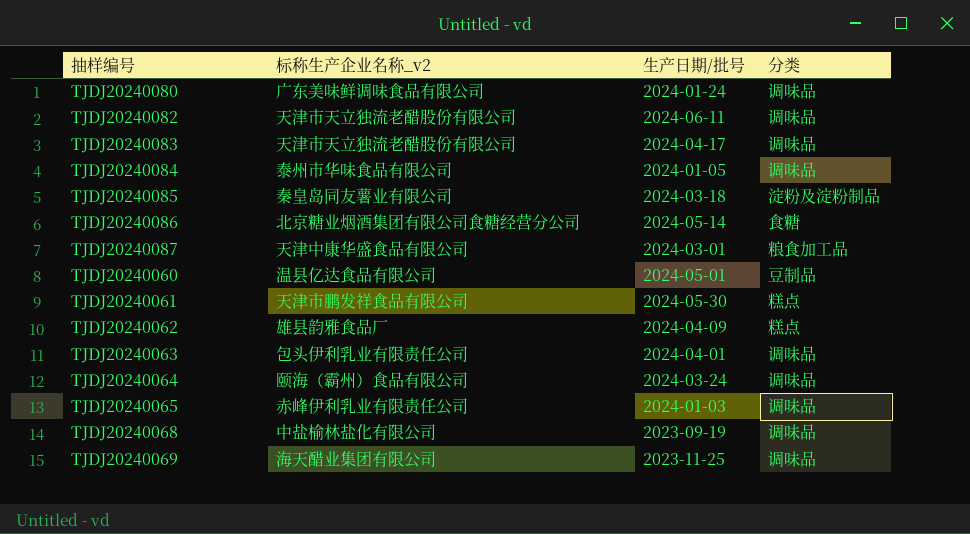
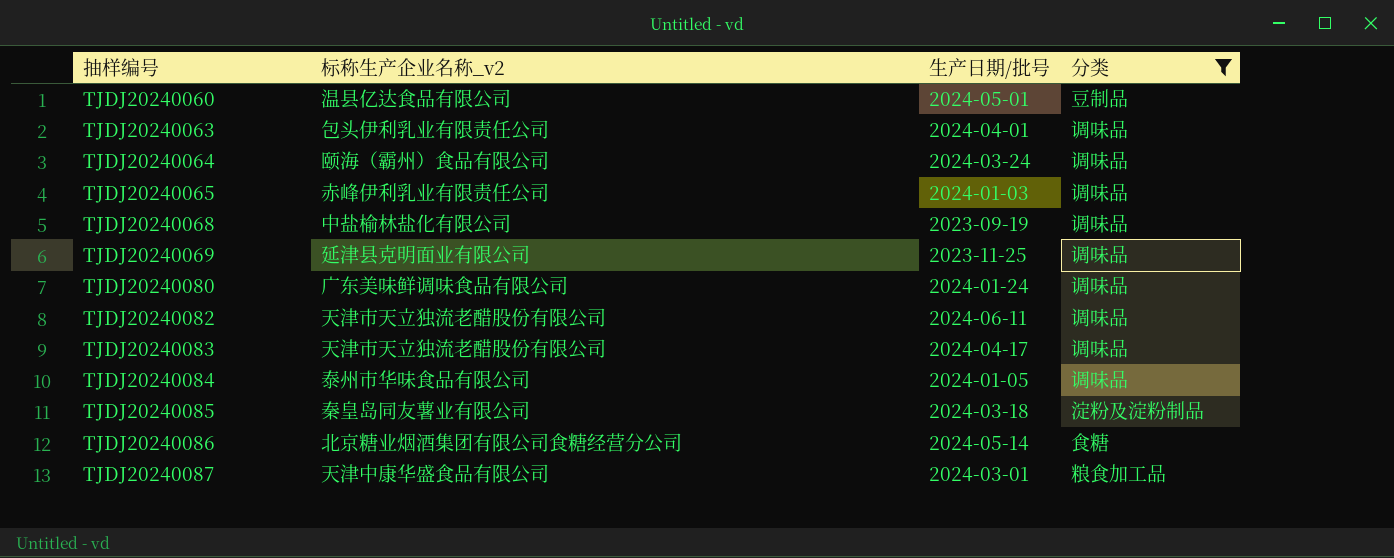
filter: none -> 分类 != 糕点
row order: none -> 抽样编号 ascending
TJDJ20240069 | 标称生产企业名称_v2: 海天醋业集团有限公司 -> 延津县克明面业有限公司

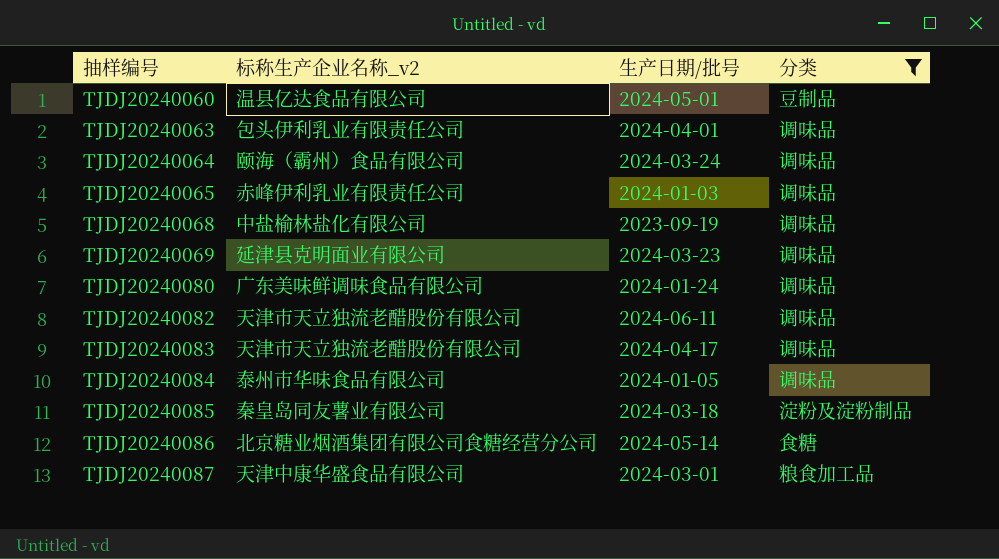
TJDJ20240069 | 生产日期/批号: 2023-11-25 -> 2024-03-23

